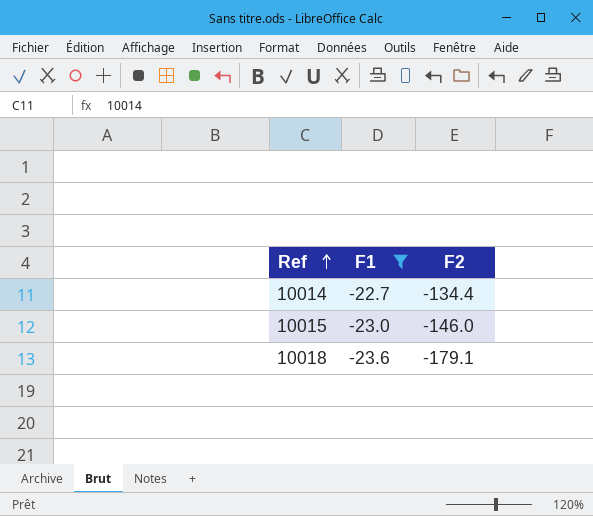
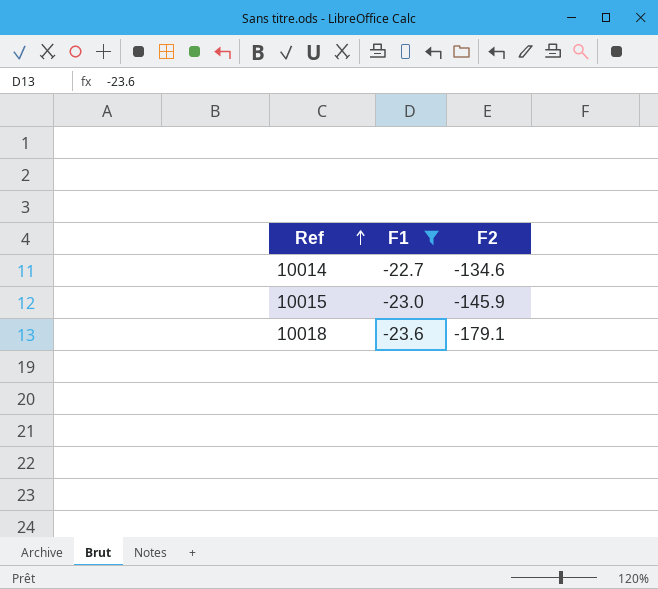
10014 | F2: -134.4 -> -134.6
10015 | F2: -146.0 -> -145.9

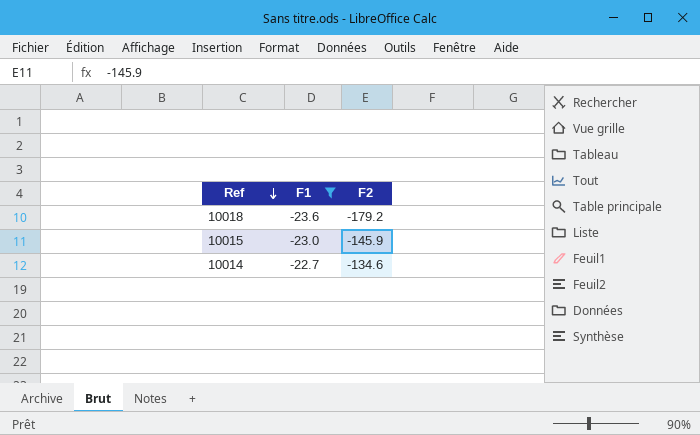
row order: Ref ascending -> Ref descending
10018 | F2: -179.1 -> -179.2

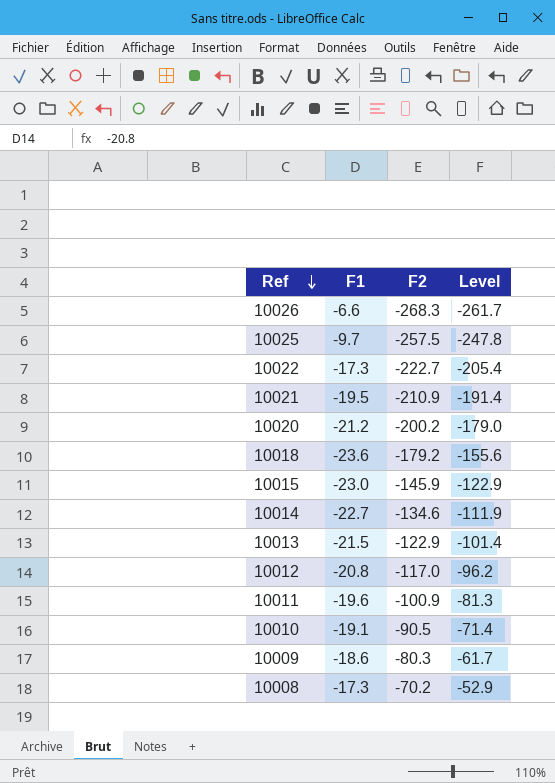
filter: F1 <= -22.7 -> none
column Level | formula: none -> [F2] - [F1]

